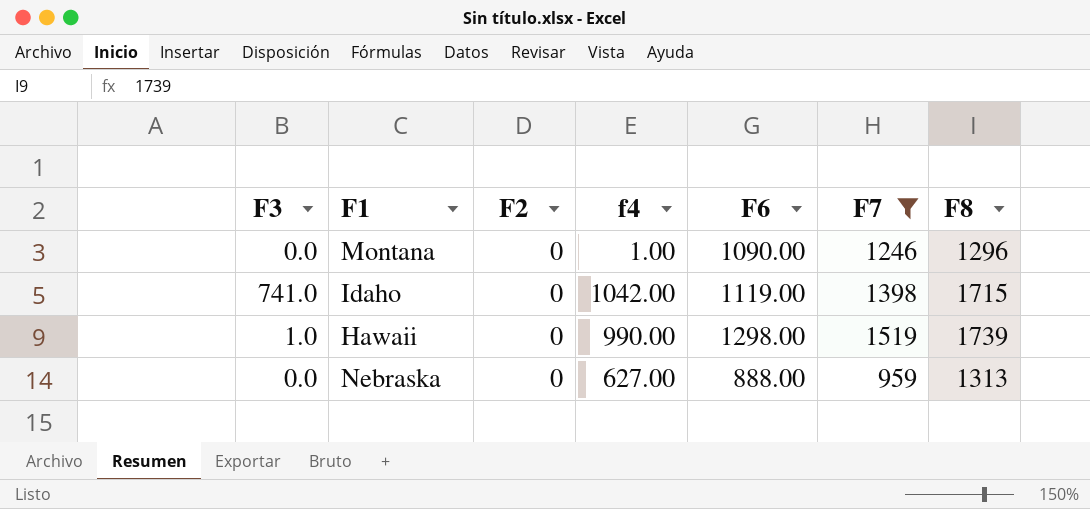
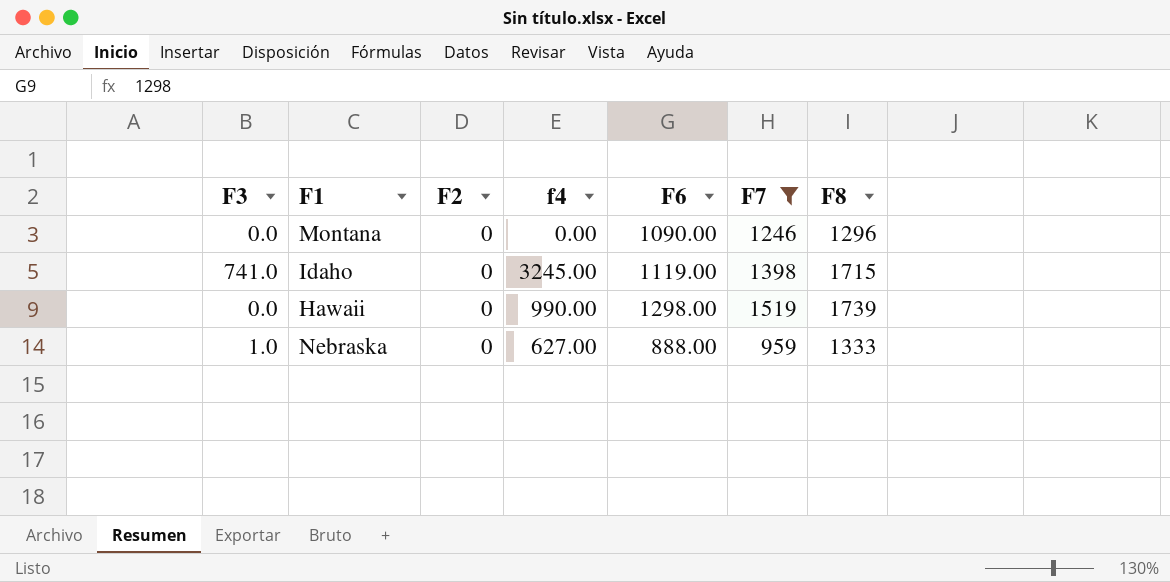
Montana | f4: 1.00 -> 0.00
Idaho | f4: 1042.00 -> 3245.00
Hawaii | F3: 1.0 -> 0.0
Nebraska | F3: 0.0 -> 1.0
Nebraska | F8: 1313 -> 1333

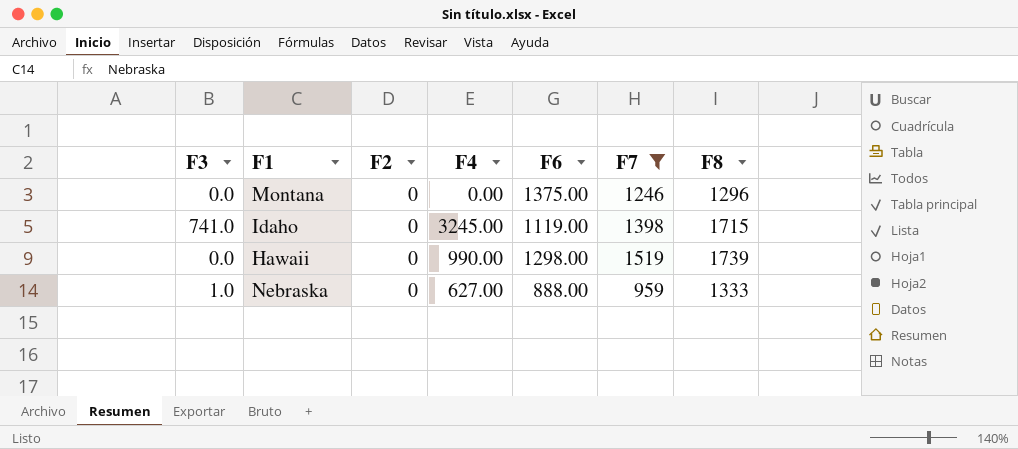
column name: f4 -> F4
Montana | F6: 1090.00 -> 1375.00

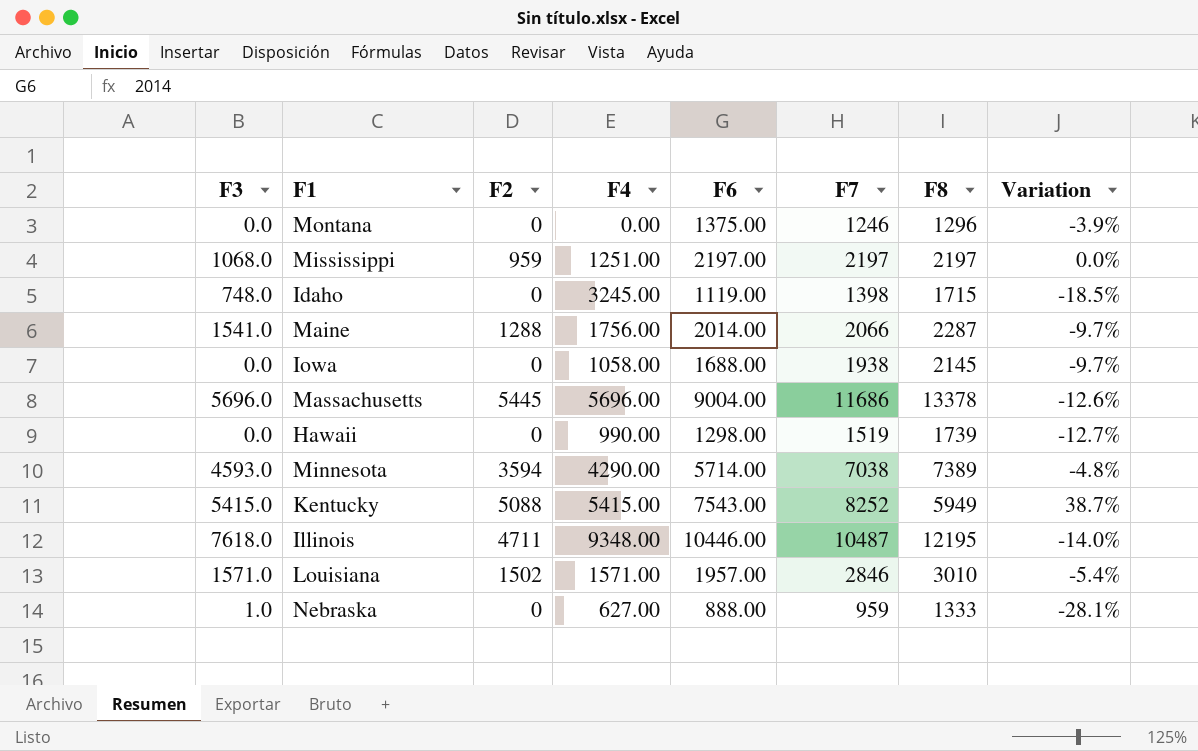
filter: F7 <= 1519 -> none
column Variation | formula: none -> ([F7] - [F8]) / [F8]
Idaho | F3: 741.0 -> 748.0

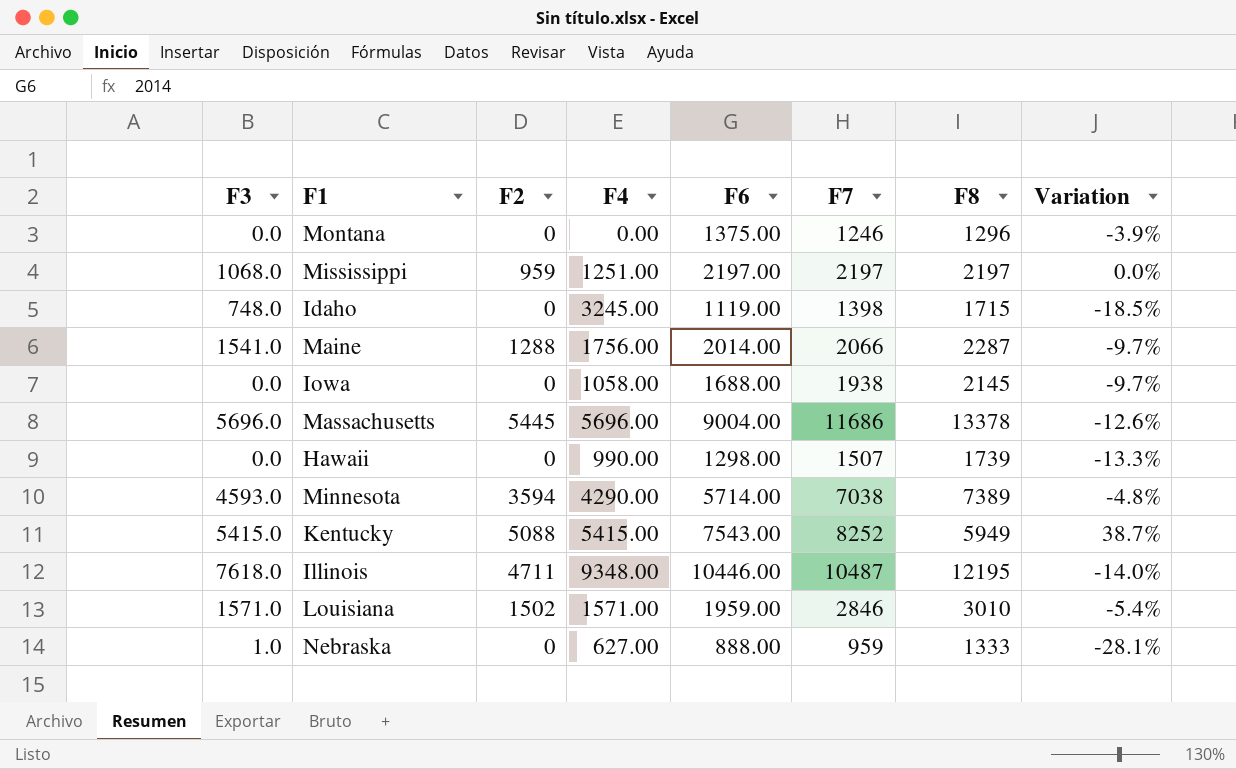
Hawaii | F7: 1519 -> 1507
Hawaii | Variation: -12.7% -> -13.3%
Louisiana | F6: 1957.00 -> 1959.00

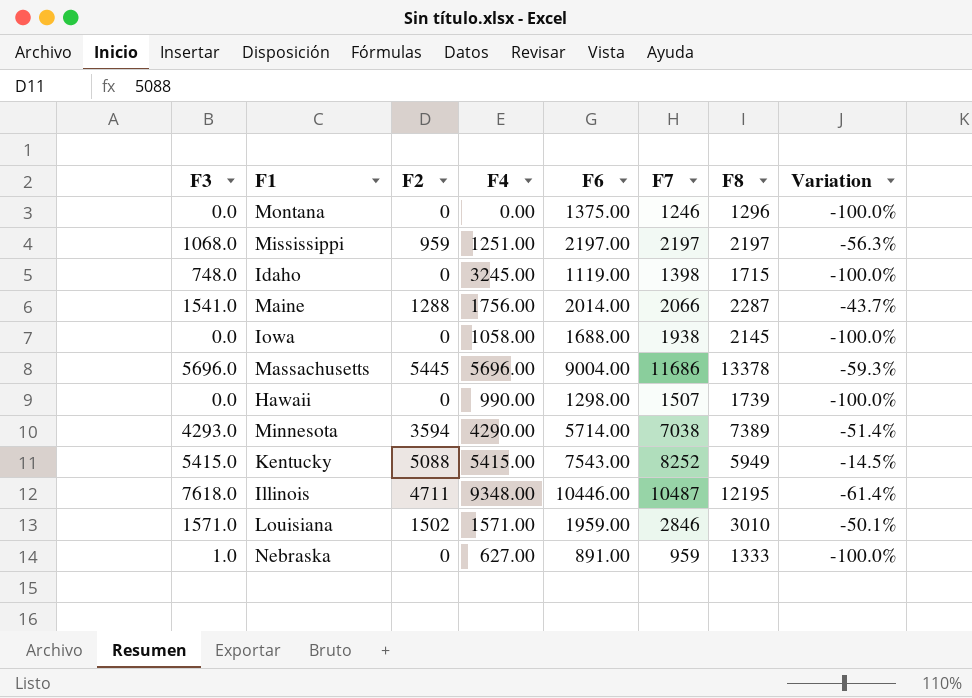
column Variation | formula: ([F7] - [F8]) / [F8] -> ([F2] - [F8]) / [F8]
Minnesota | F3: 4593.0 -> 4293.0
Nebraska | F6: 888.00 -> 891.00

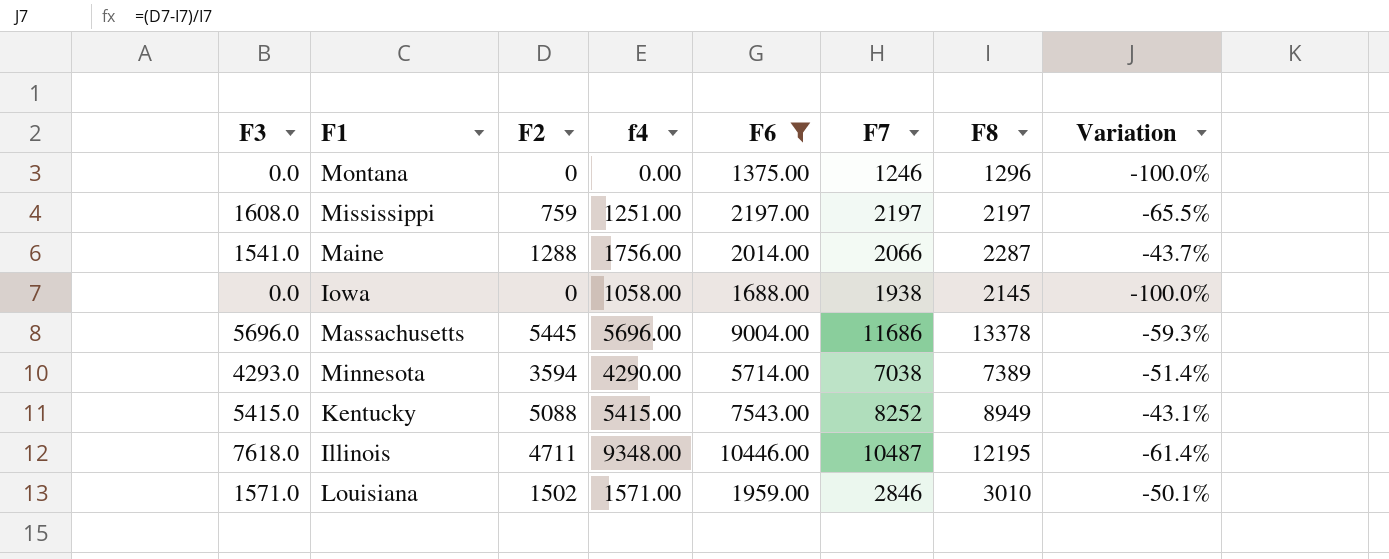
filter: none -> F6 >= 1375.00
column name: F4 -> f4
Mississippi | F3: 1068.0 -> 1608.0
Mississippi | F2: 959 -> 759
Mississippi | Variation: -56.3% -> -65.5%
Kentucky | F8: 5949 -> 8949
Kentucky | Variation: -14.5% -> -43.1%

